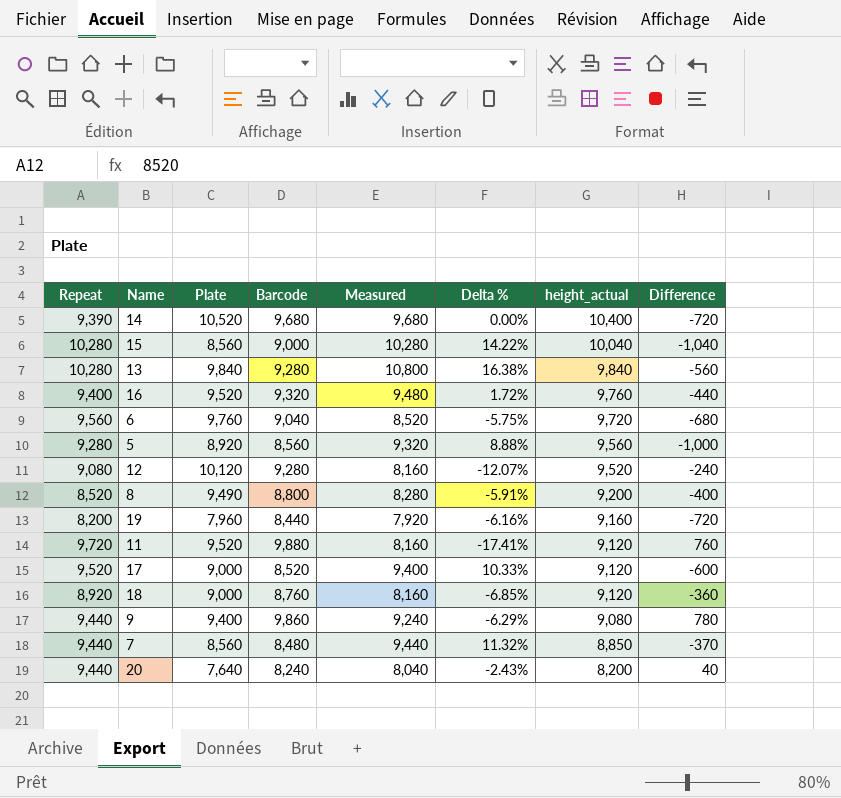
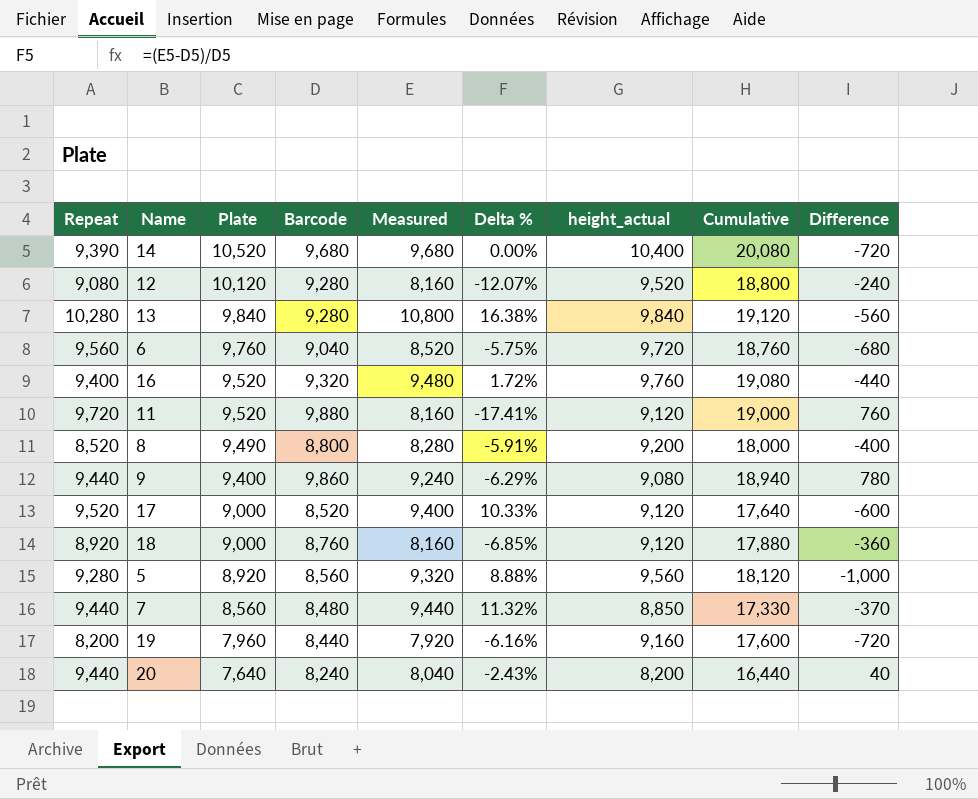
row order: height_actual descending -> Plate descending
column Cumulative | formula: none -> [Barcode] + [height_actual]
row 15: 10,280 | 8,560 | 9,000 | 10,280 | 14.22% | 10,040 | -1,040 -> none

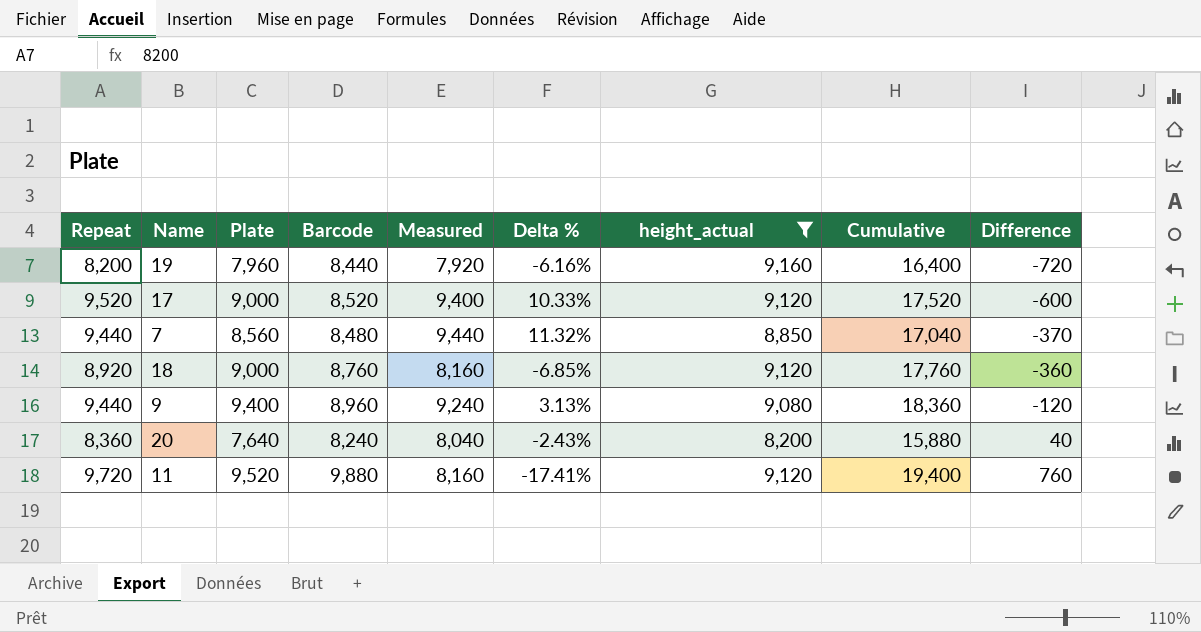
filter: none -> height_actual <= 9,160
row order: Plate descending -> Difference ascending
column Cumulative | formula: [Barcode] + [height_actual] -> [Plate] + [Barcode]
9 | Barcode: 9,860 -> 8,960
9 | Delta %: -6.29% -> 3.13%
9 | Difference: 780 -> -120
20 | Repeat: 9,440 -> 8,360

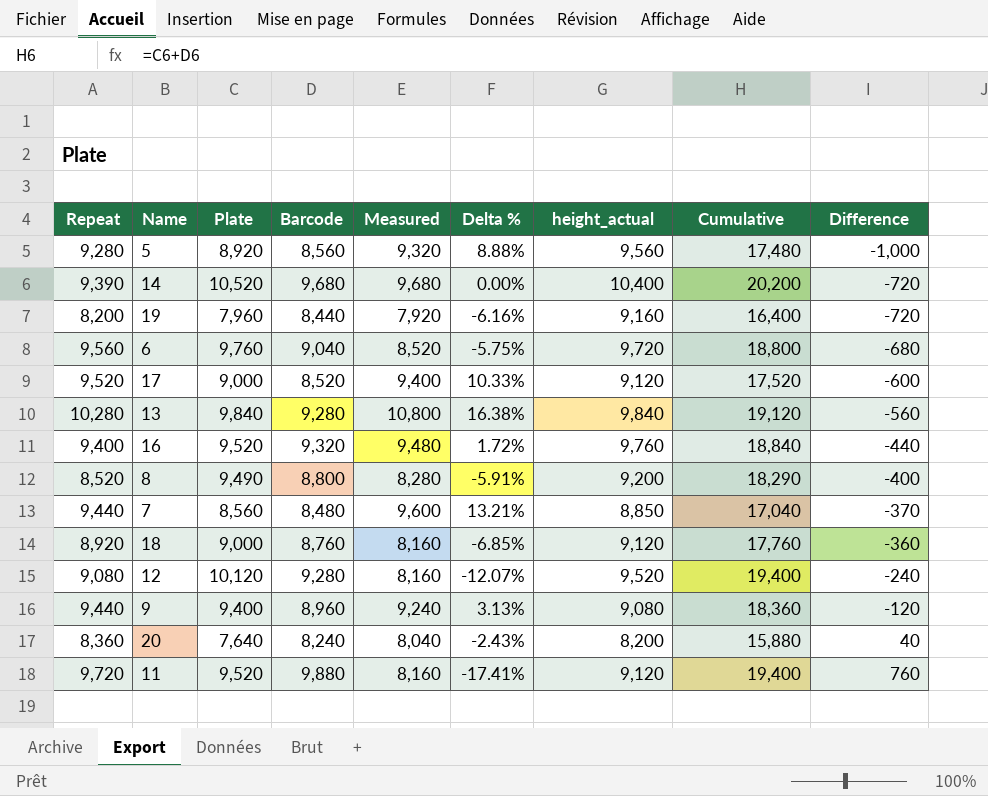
filter: height_actual <= 9,160 -> none
7 | Measured: 9,440 -> 9,600
7 | Delta %: 11.32% -> 13.21%

